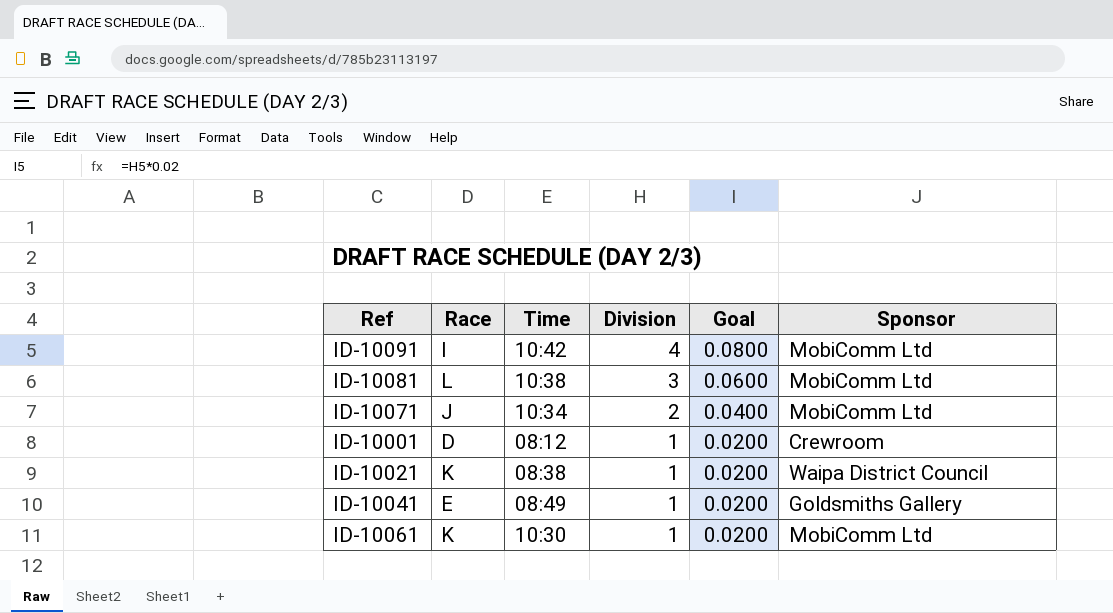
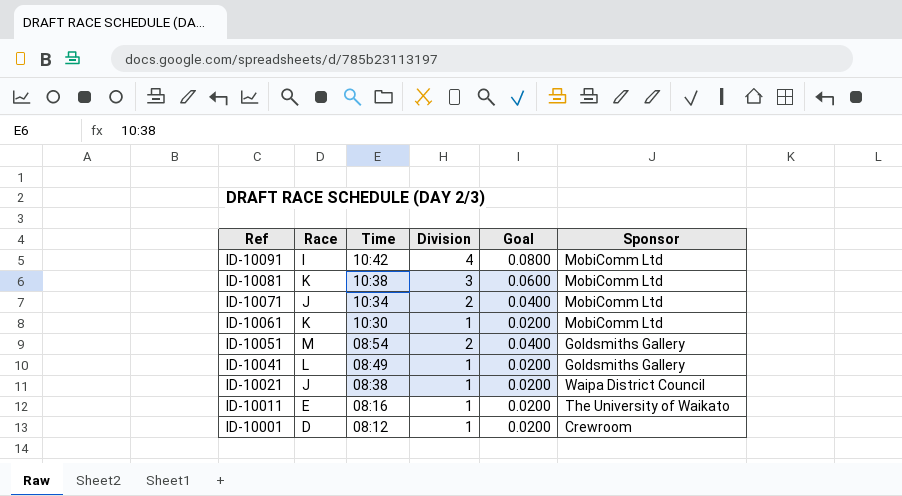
row order: Division descending -> Ref descending
ID-10081 | Race: L -> K
row ID-10051: none -> M | 08:54 | 2 | 0.0400 | Goldsmiths Gallery
ID-10041 | Race: E -> L
ID-10021 | Race: K -> J
row ID-10011: none -> E | 08:16 | 1 | 0.0200 | The University of Waikato

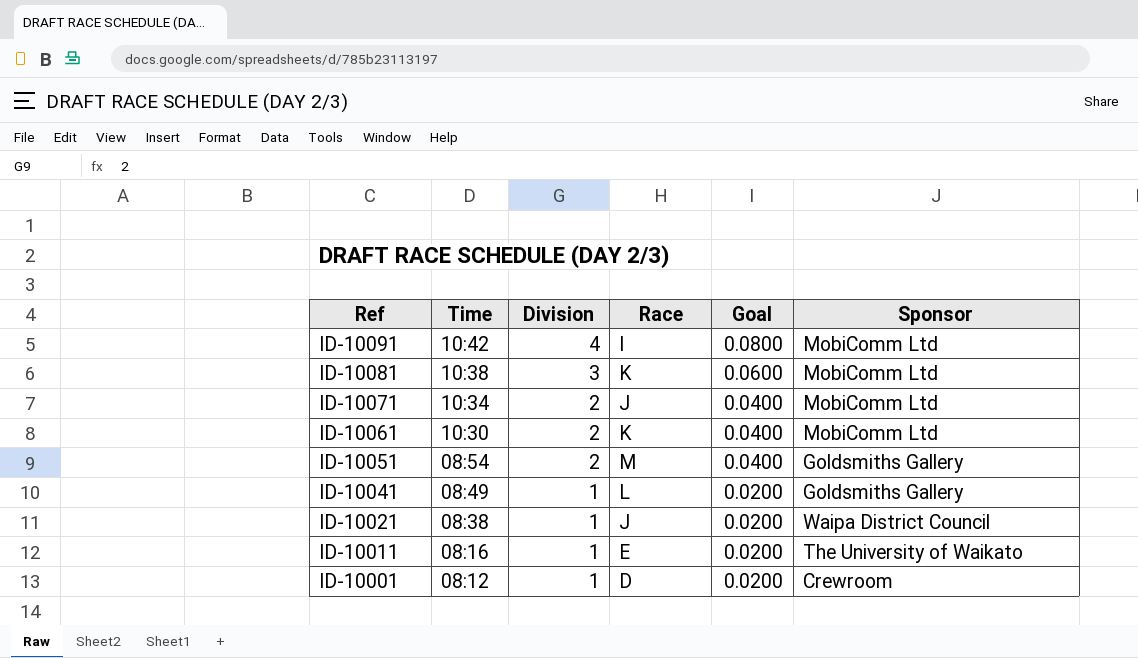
column Race | position: 2 -> 4
ID-10061 | Division: 1 -> 2
ID-10061 | Goal: 0.0200 -> 0.0400

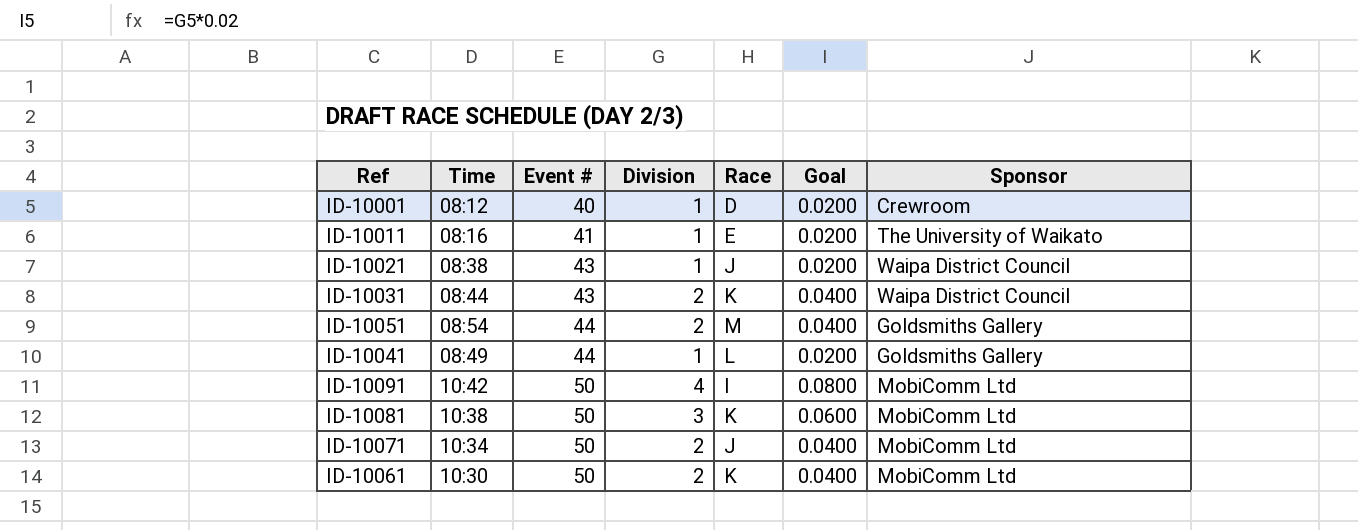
row order: Ref descending -> Event # ascending
column Event # | position: none -> 3
row ID-10031: none -> 08:44 | 43 | 2 | K | 0.0400 | Waipa District Council

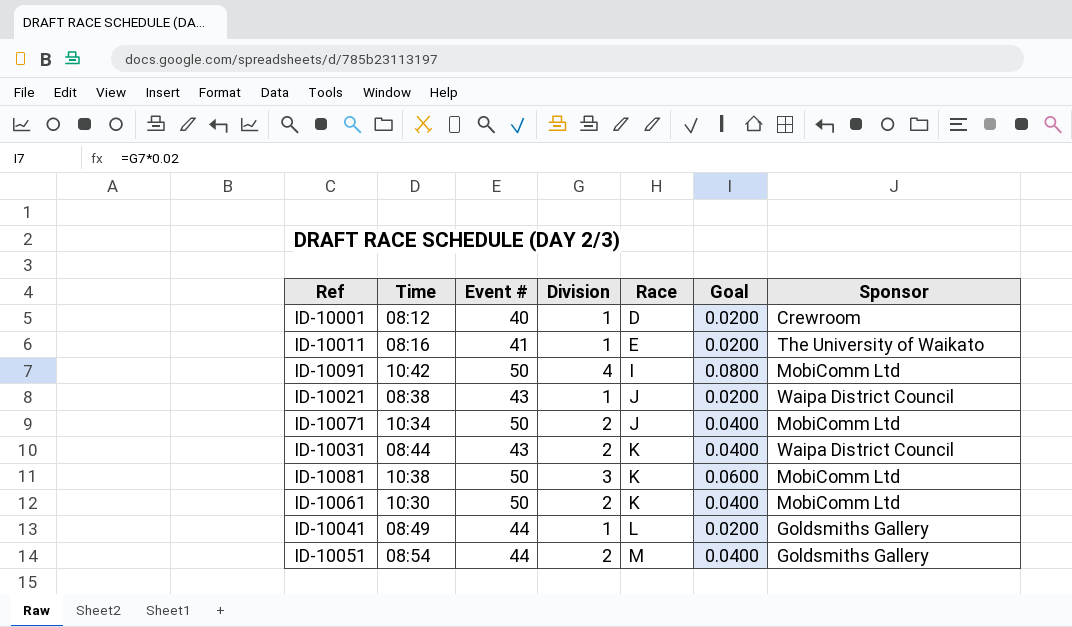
row order: Event # ascending -> Race ascending

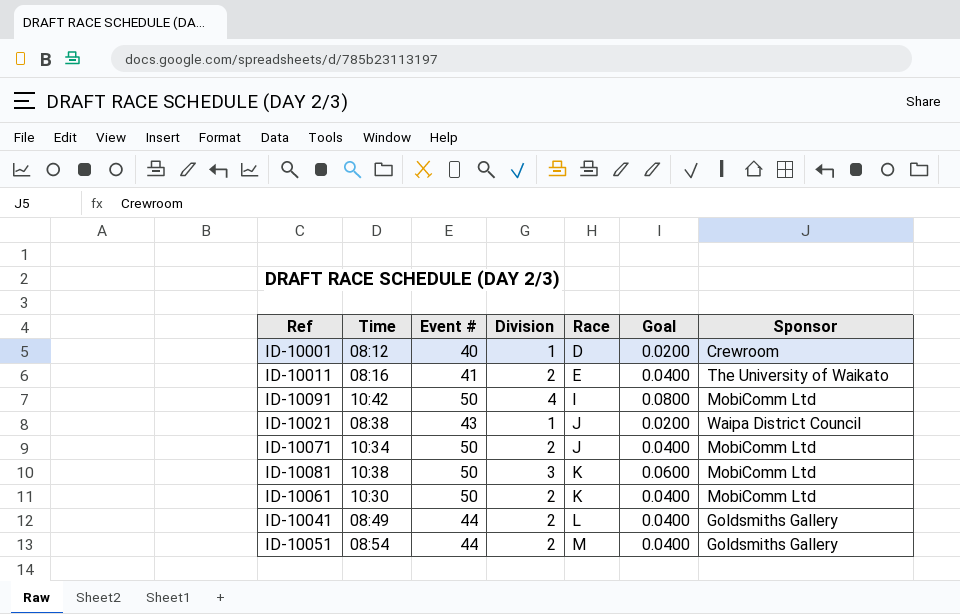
row ID-10031: 08:44 | 43 | 2 | K | 0.0400 | Waipa District Council -> none
ID-10011 | Division: 1 -> 2
ID-10011 | Goal: 0.0200 -> 0.0400
ID-10041 | Division: 1 -> 2
ID-10041 | Goal: 0.0200 -> 0.0400

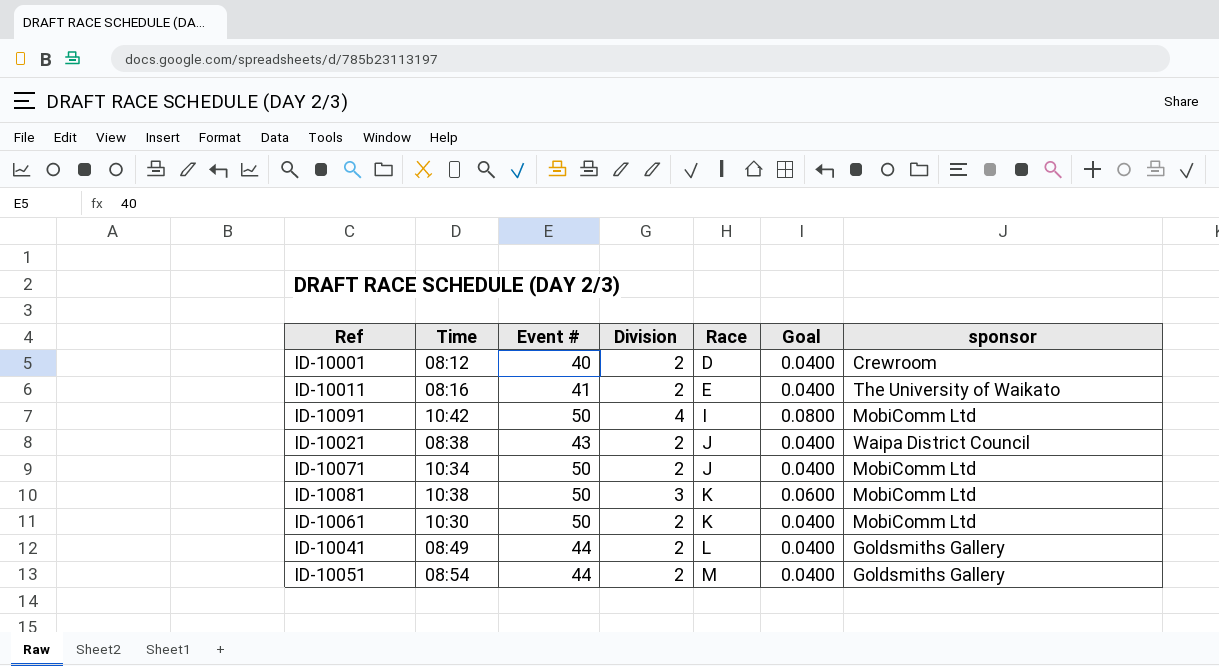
column name: Sponsor -> sponsor
ID-10001 | Division: 1 -> 2
ID-10001 | Goal: 0.0200 -> 0.0400
ID-10021 | Division: 1 -> 2
ID-10021 | Goal: 0.0200 -> 0.0400

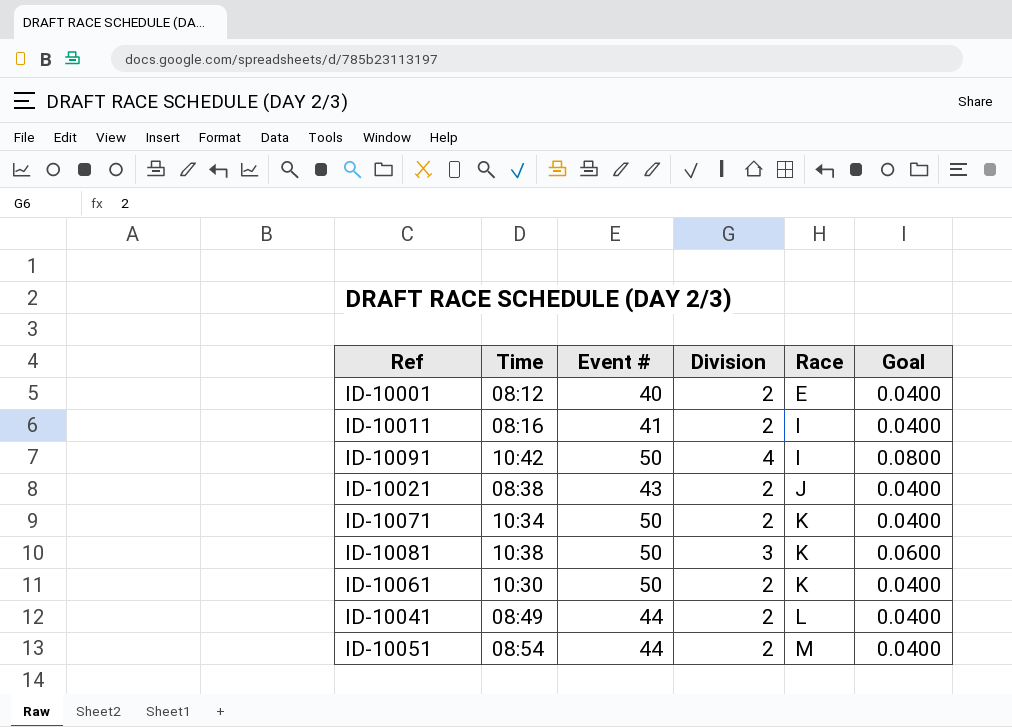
column sponsor | position: 7 -> none
ID-10001 | Race: D -> E
ID-10011 | Race: E -> I
ID-10071 | Race: J -> K

